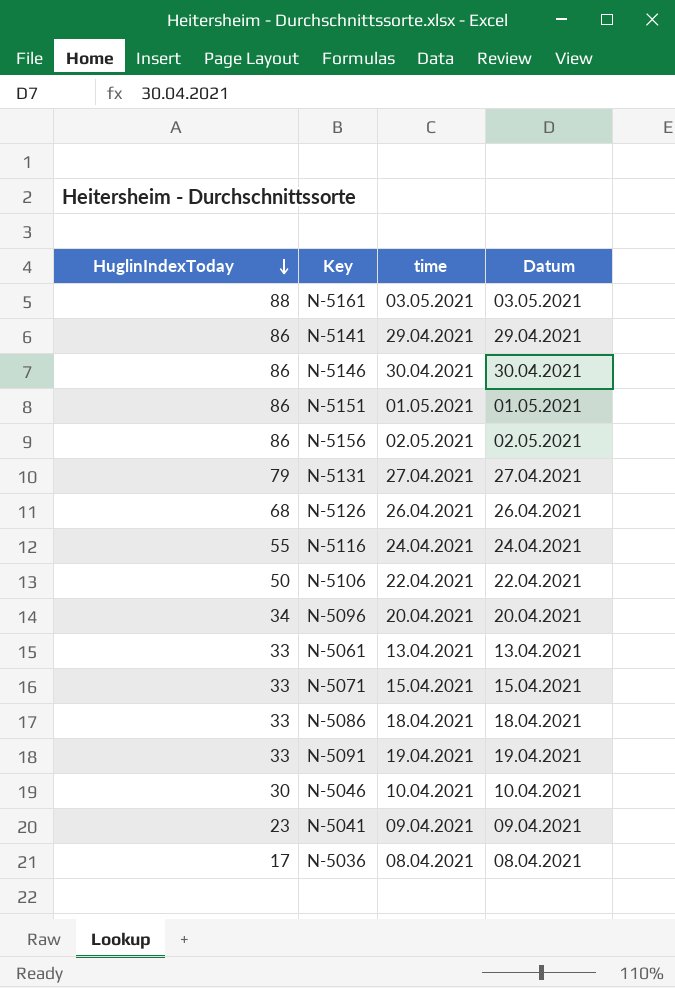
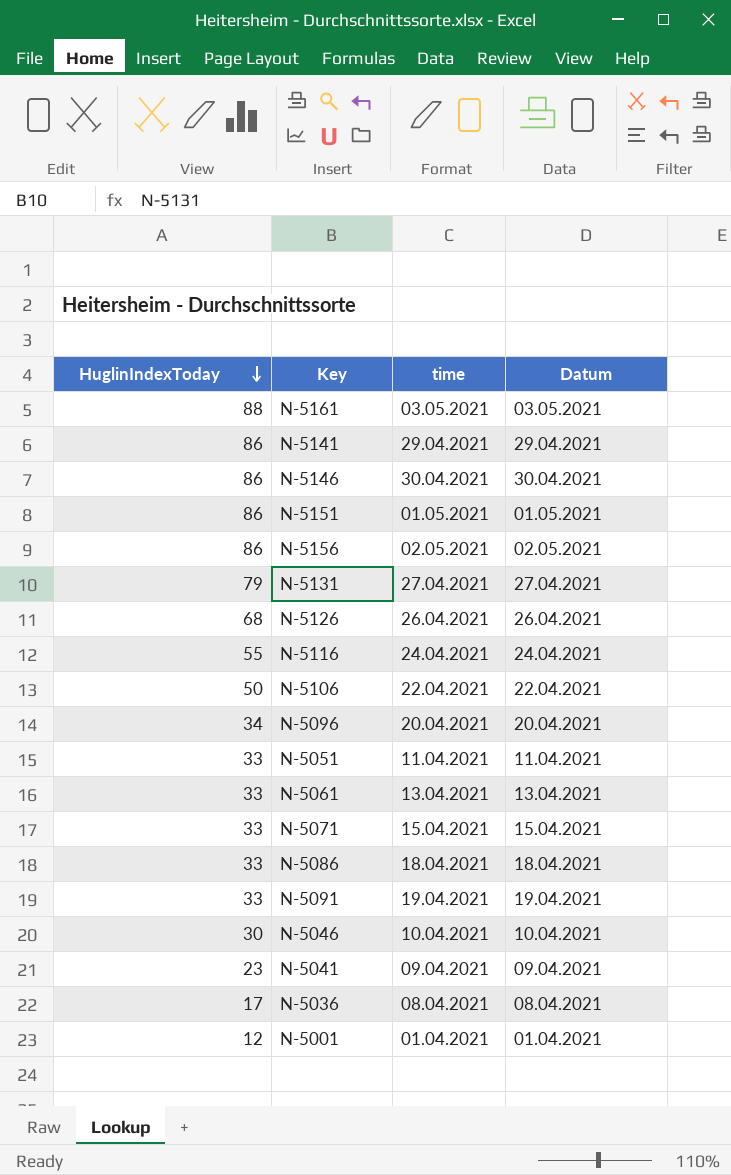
row N-5051: none -> 33 | 11.04.2021 | 11.04.2021
row N-5001: none -> 12 | 01.04.2021 | 01.04.2021

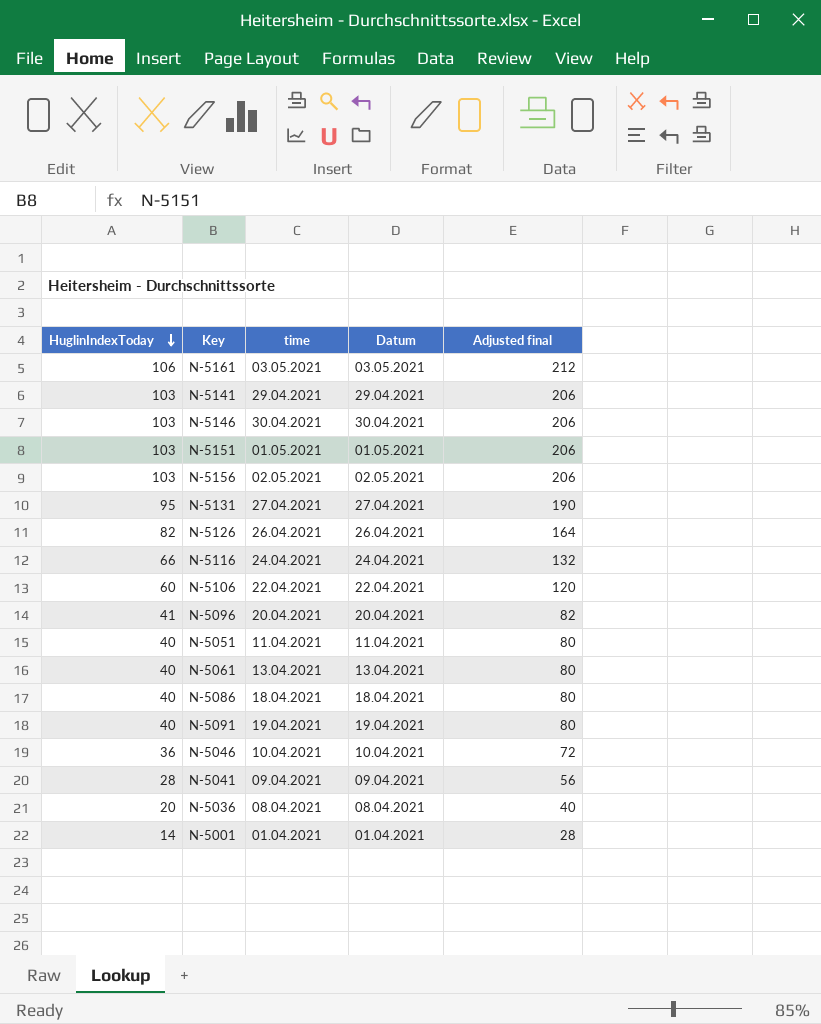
column Adjusted final | formula: none -> [HuglinIndexToday] * 2
row N-5071: 33 | 15.04.2021 | 15.04.2021 -> none
N-5161 | HuglinIndexToday: 88 -> 106
N-5141 | HuglinIndexToday: 86 -> 103
N-5146 | HuglinIndexToday: 86 -> 103
N-5151 | HuglinIndexToday: 86 -> 103
N-5156 | HuglinIndexToday: 86 -> 103
N-5131 | HuglinIndexToday: 79 -> 95
N-5126 | HuglinIndexToday: 68 -> 82
N-5116 | HuglinIndexToday: 55 -> 66
N-5106 | HuglinIndexToday: 50 -> 60
N-5096 | HuglinIndexToday: 34 -> 41
N-5051 | HuglinIndexToday: 33 -> 40
N-5061 | HuglinIndexToday: 33 -> 40
N-5086 | HuglinIndexToday: 33 -> 40
N-5091 | HuglinIndexToday: 33 -> 40
N-5046 | HuglinIndexToday: 30 -> 36
N-5041 | HuglinIndexToday: 23 -> 28
N-5036 | HuglinIndexToday: 17 -> 20
N-5001 | HuglinIndexToday: 12 -> 14

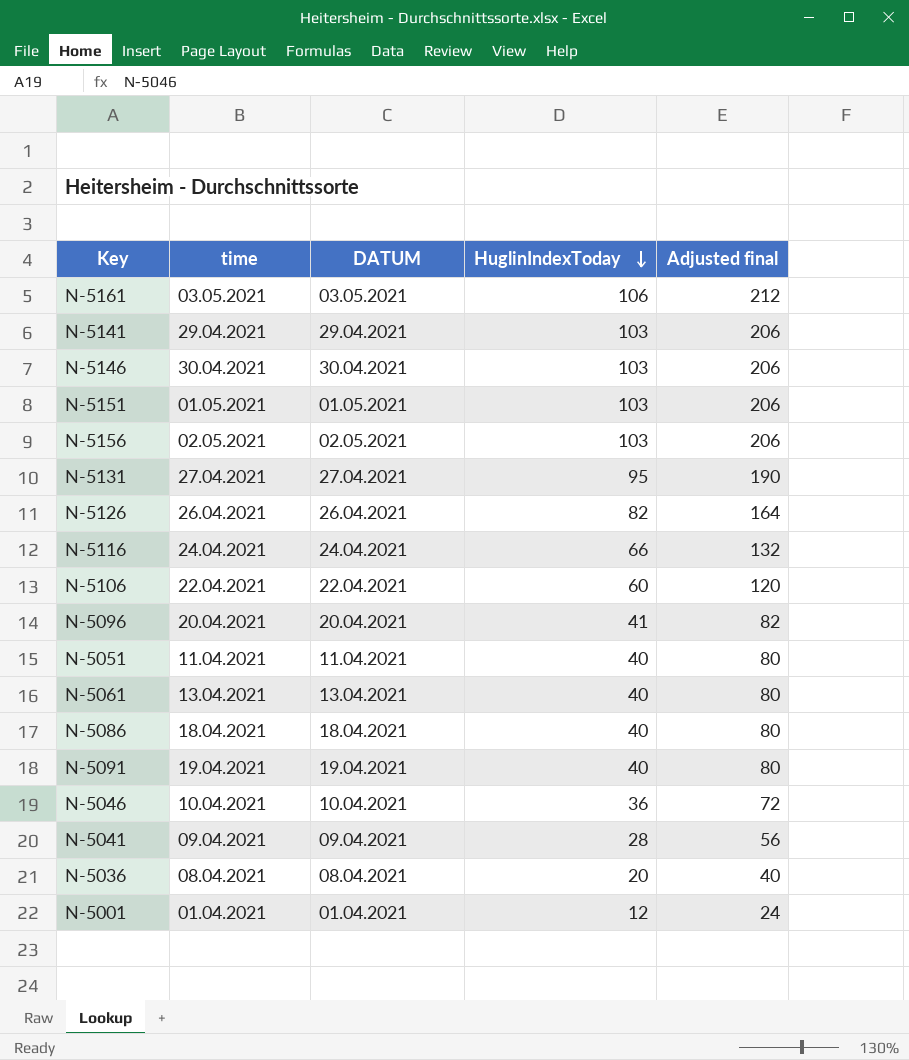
column name: Datum -> DATUM
column HuglinIndexToday | position: 1 -> 4
N-5001 | HuglinIndexToday: 14 -> 12
N-5001 | Adjusted final: 28 -> 24

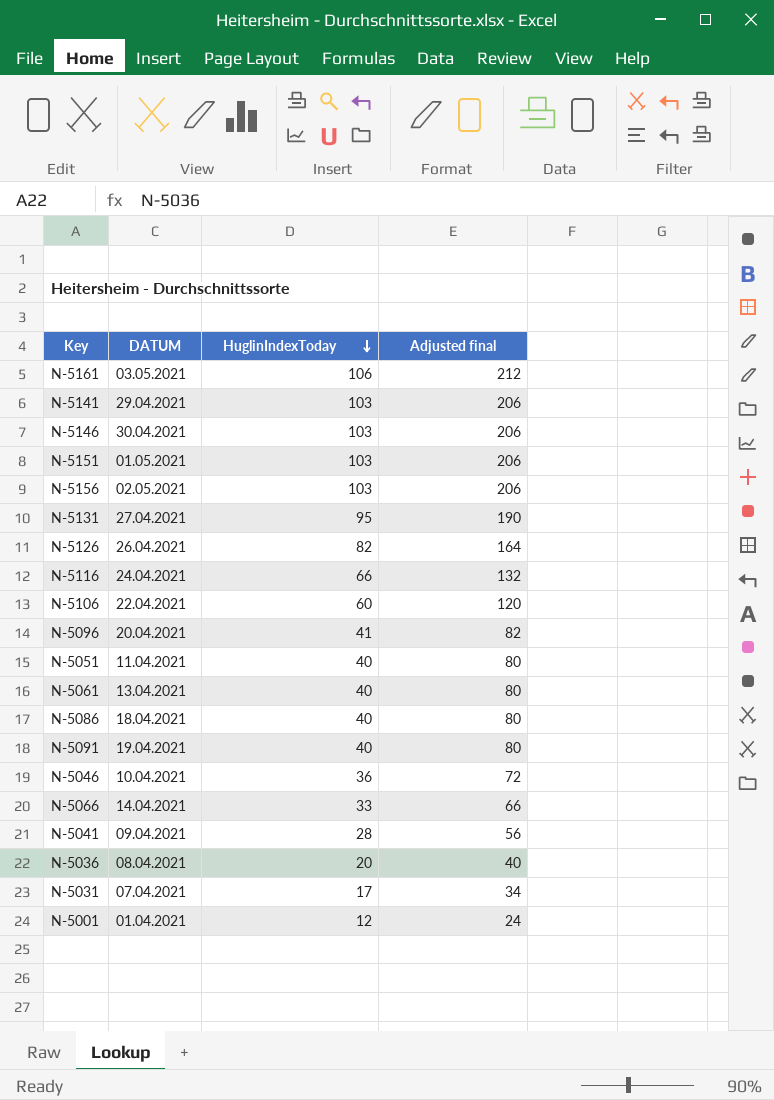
column time | position: 2 -> none
row N-5066: none -> 14.04.2021 | 33 | 66
row N-5031: none -> 07.04.2021 | 17 | 34

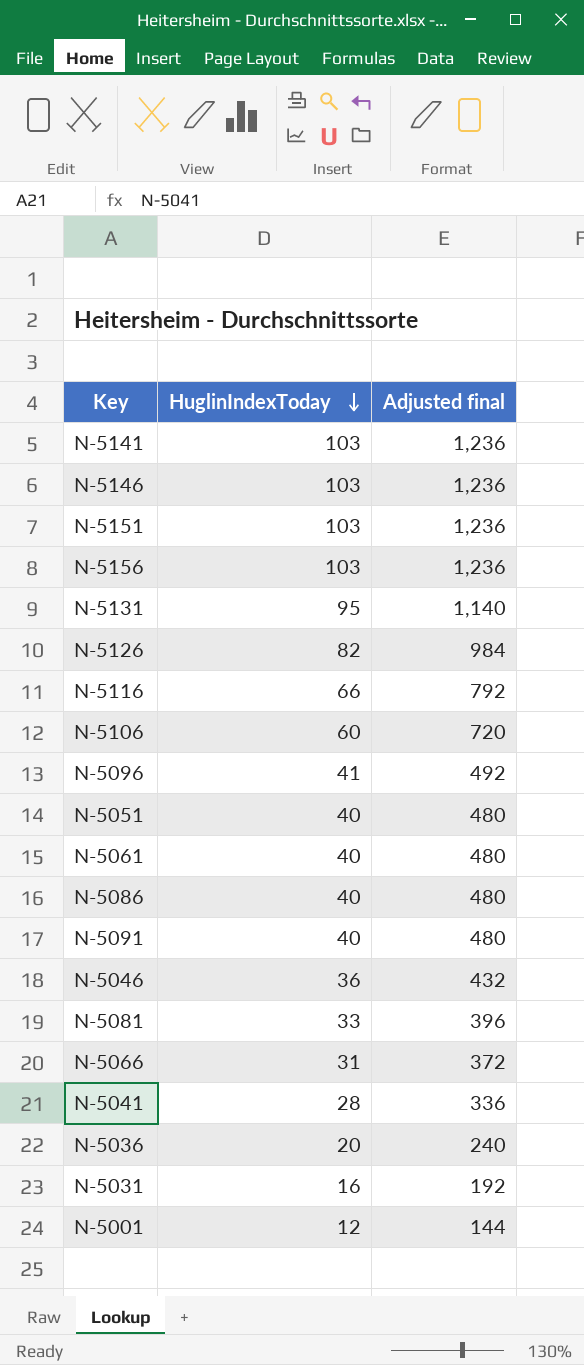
column DATUM | position: 2 -> none
column Adjusted final | formula: [HuglinIndexToday] * 2 -> [HuglinIndexToday] * 12
row N-5161: 03.05.2021 | 106 | 212 -> none
row N-5081: none -> 33 | 396
N-5066 | HuglinIndexToday: 33 -> 31
N-5031 | HuglinIndexToday: 17 -> 16

